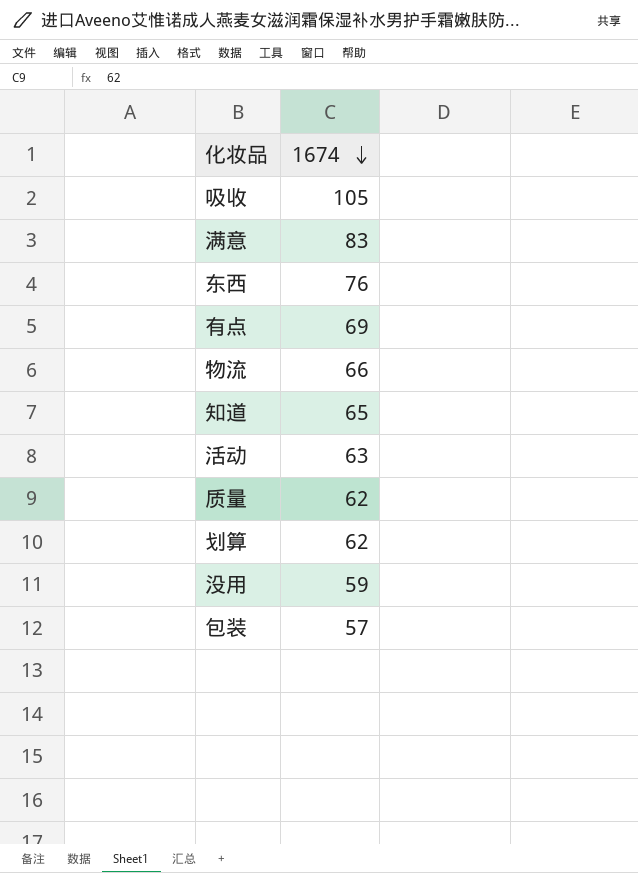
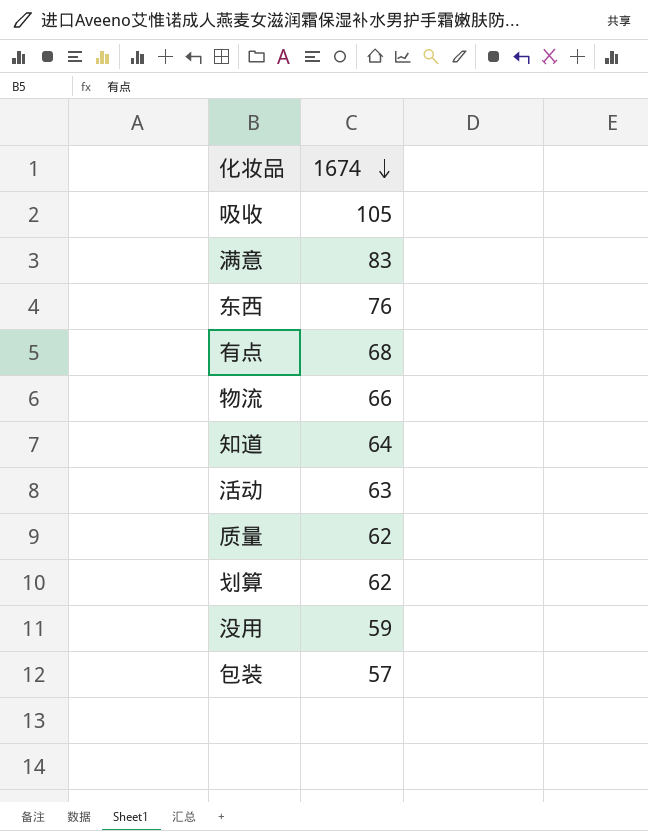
有点 | 1674: 69 -> 68
知道 | 1674: 65 -> 64

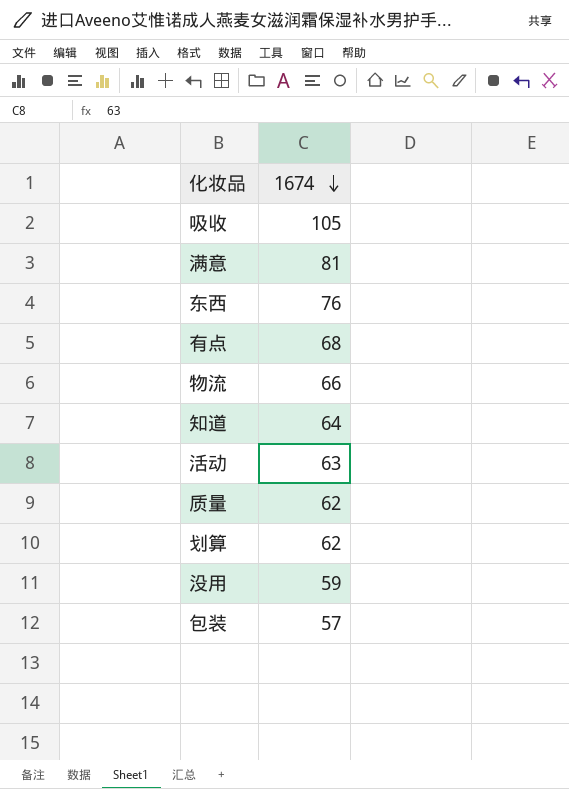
满意 | 1674: 83 -> 81

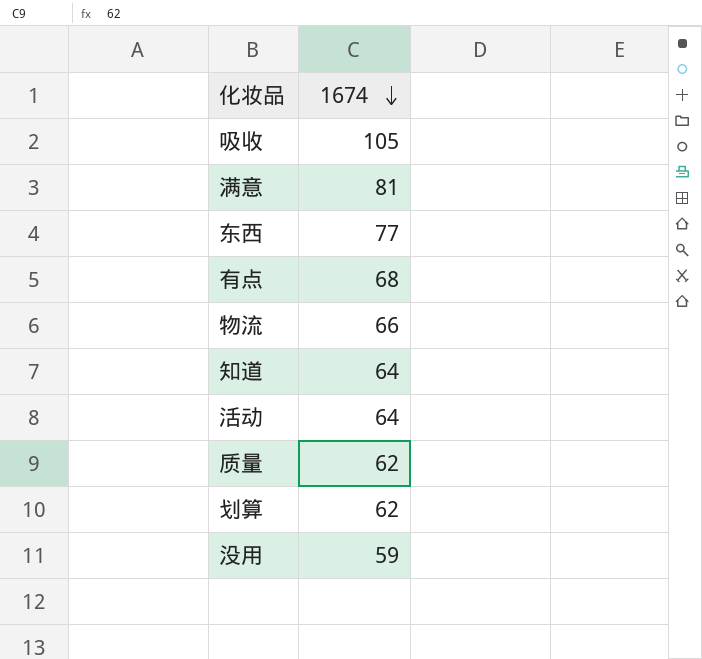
row 包装: 57 -> none
东西 | 1674: 76 -> 77
活动 | 1674: 63 -> 64

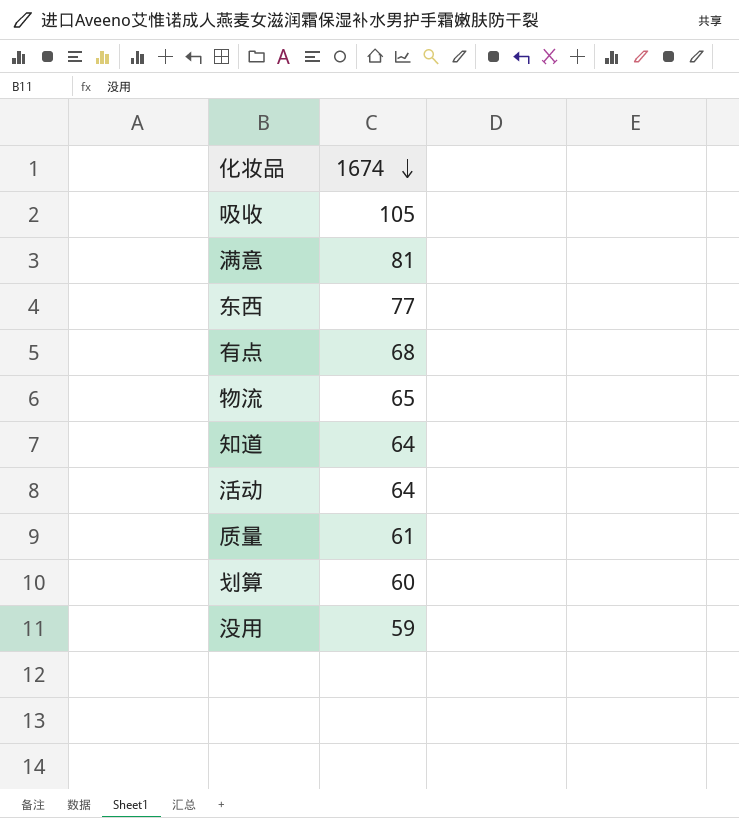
物流 | 1674: 66 -> 65
质量 | 1674: 62 -> 61
划算 | 1674: 62 -> 60

